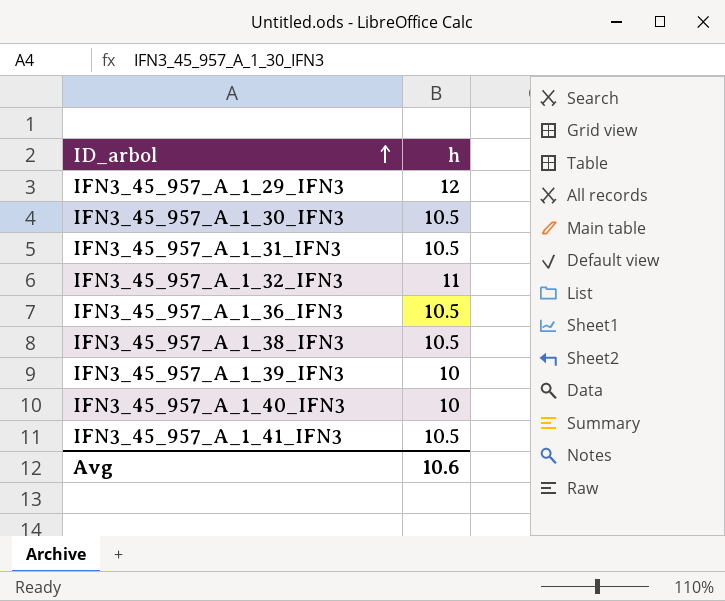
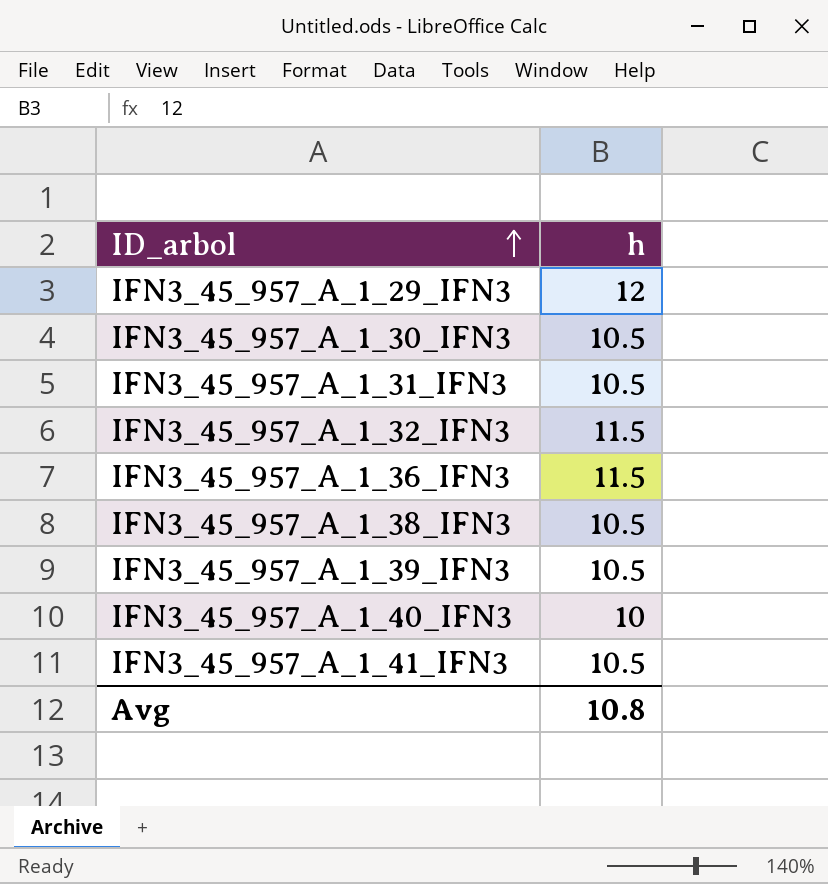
IFN3_45_957_A_1_32_IFN3 | h: 11 -> 11.5
IFN3_45_957_A_1_36_IFN3 | h: 10.5 -> 11.5
IFN3_45_957_A_1_39_IFN3 | h: 10 -> 10.5
Avg | h: 10.6 -> 10.8

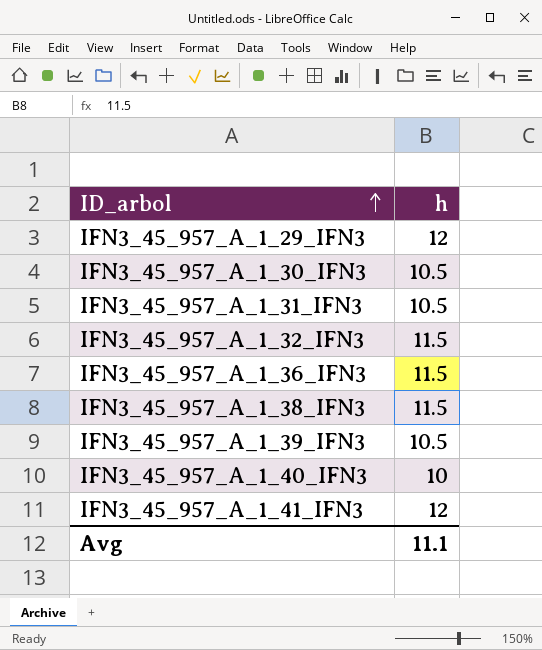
IFN3_45_957_A_1_38_IFN3 | h: 10.5 -> 11.5
IFN3_45_957_A_1_41_IFN3 | h: 10.5 -> 12
Avg | h: 10.8 -> 11.1

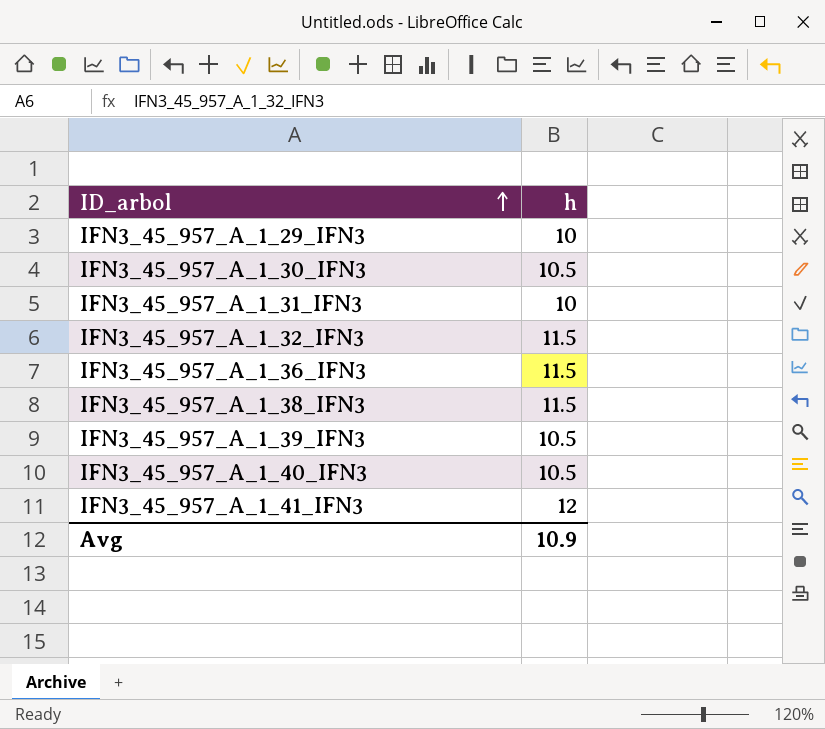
IFN3_45_957_A_1_29_IFN3 | h: 12 -> 10
IFN3_45_957_A_1_31_IFN3 | h: 10.5 -> 10
IFN3_45_957_A_1_40_IFN3 | h: 10 -> 10.5
Avg | h: 11.1 -> 10.9

